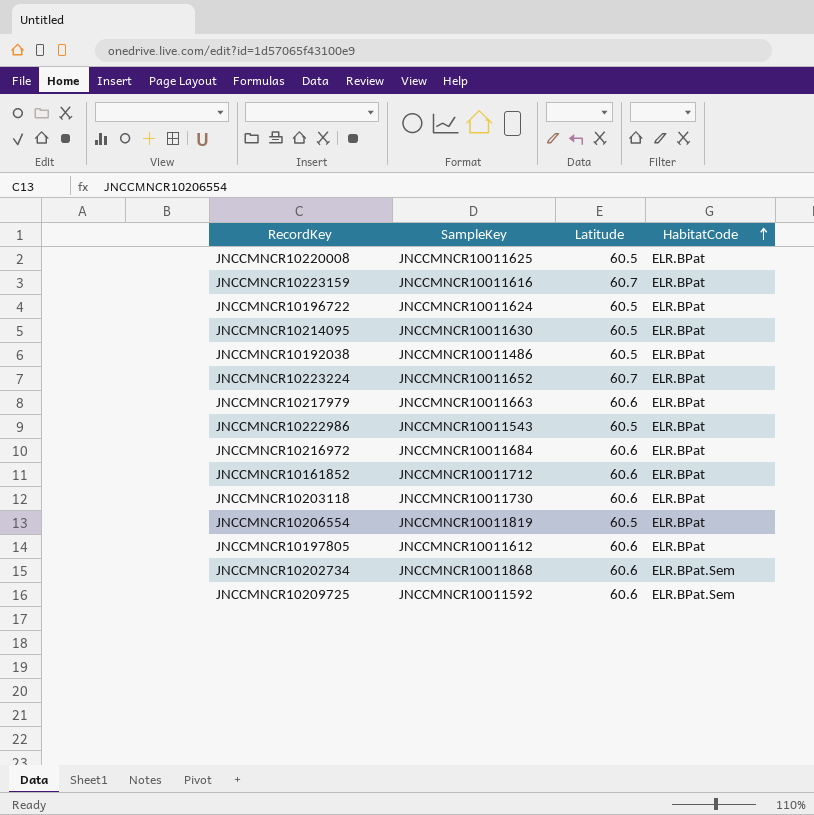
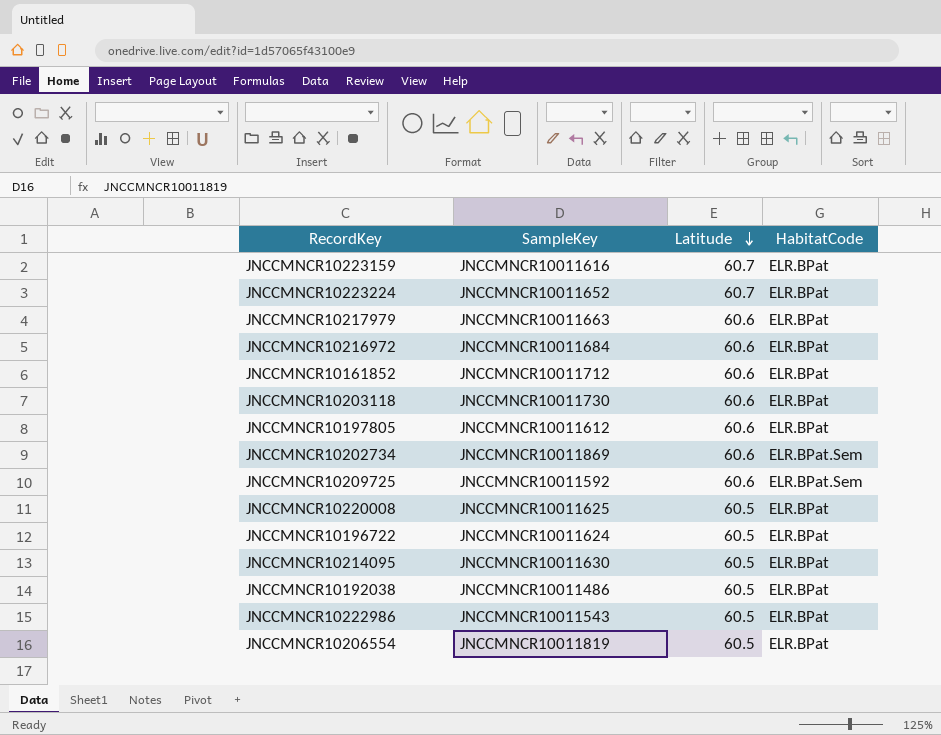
row order: HabitatCode ascending -> Latitude descending
JNCCMNCR10202734 | SampleKey: JNCCMNCR10011868 -> JNCCMNCR10011869

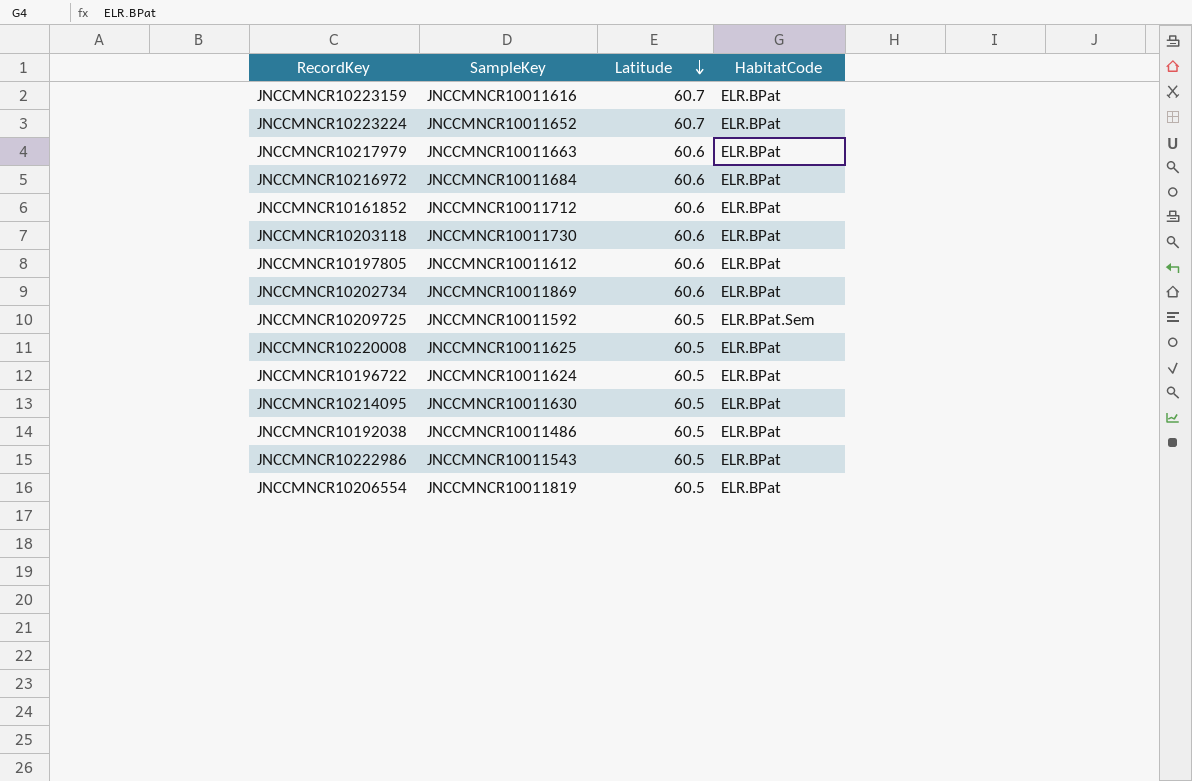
JNCCMNCR10202734 | HabitatCode: ELR.BPat.Sem -> ELR.BPat
JNCCMNCR10209725 | Latitude: 60.6 -> 60.5

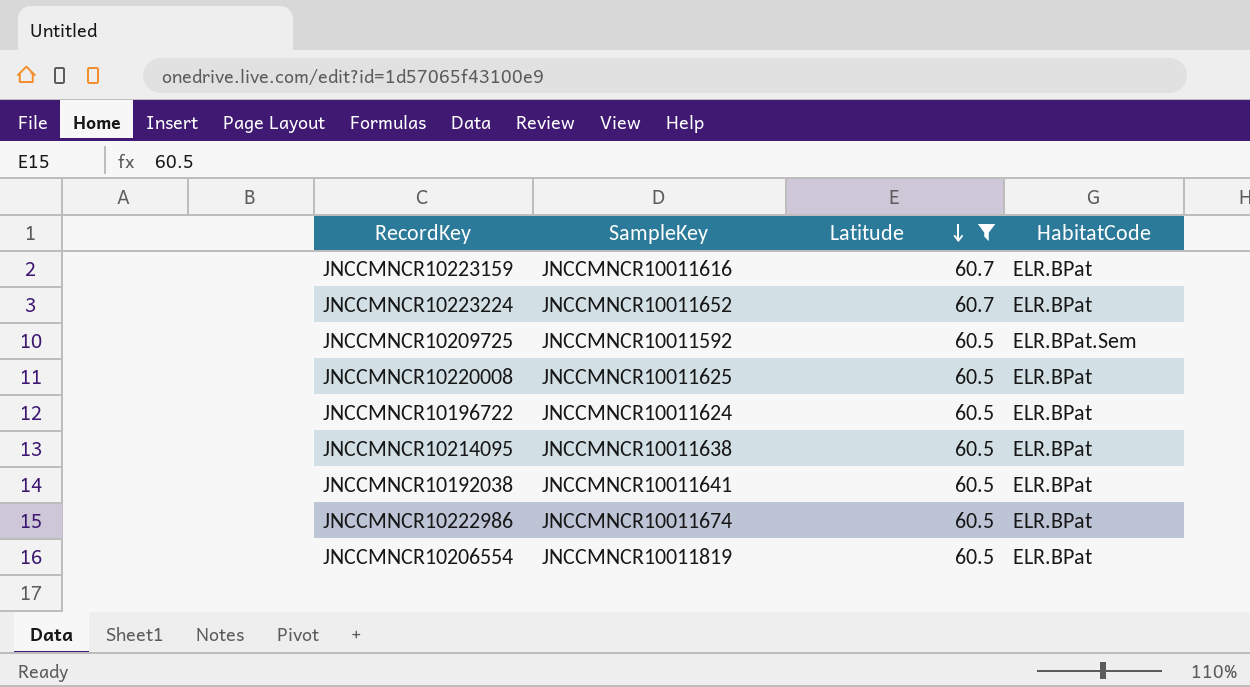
filter: none -> Latitude != 60.6
JNCCMNCR10214095 | SampleKey: JNCCMNCR10011630 -> JNCCMNCR10011638
JNCCMNCR10192038 | SampleKey: JNCCMNCR10011486 -> JNCCMNCR10011641
JNCCMNCR10222986 | SampleKey: JNCCMNCR10011543 -> JNCCMNCR10011674

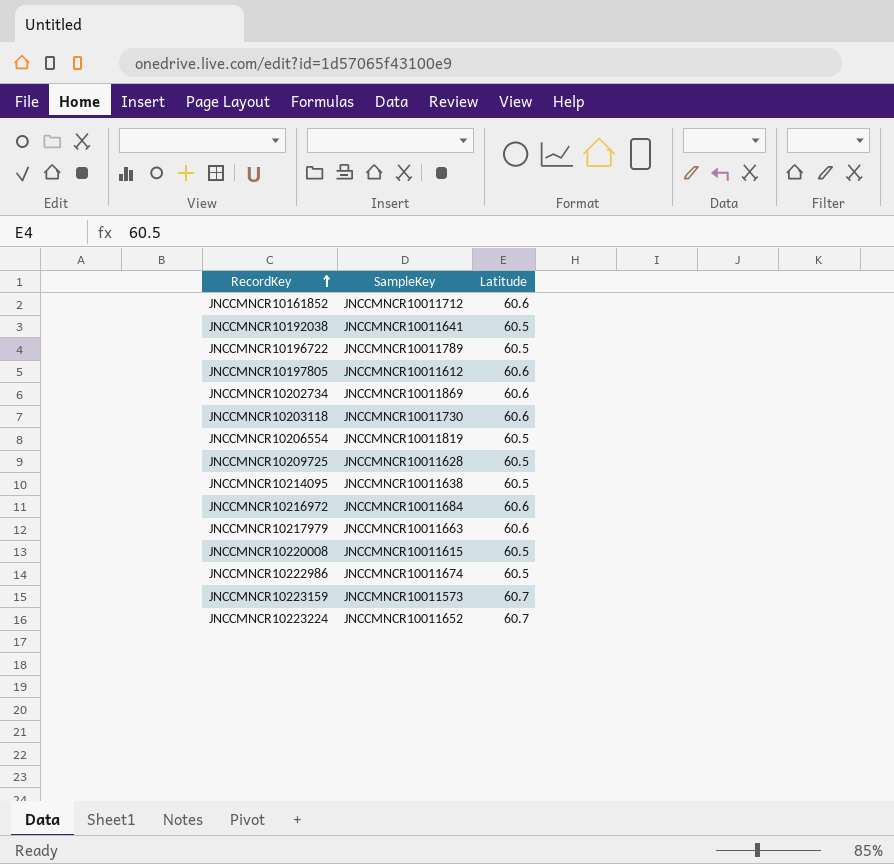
filter: Latitude != 60.6 -> none
row order: Latitude descending -> RecordKey ascending
column HabitatCode | position: 4 -> none
JNCCMNCR10196722 | SampleKey: JNCCMNCR10011624 -> JNCCMNCR10011789
JNCCMNCR10209725 | SampleKey: JNCCMNCR10011592 -> JNCCMNCR10011628
JNCCMNCR10220008 | SampleKey: JNCCMNCR10011625 -> JNCCMNCR10011615
JNCCMNCR10223159 | SampleKey: JNCCMNCR10011616 -> JNCCMNCR10011573

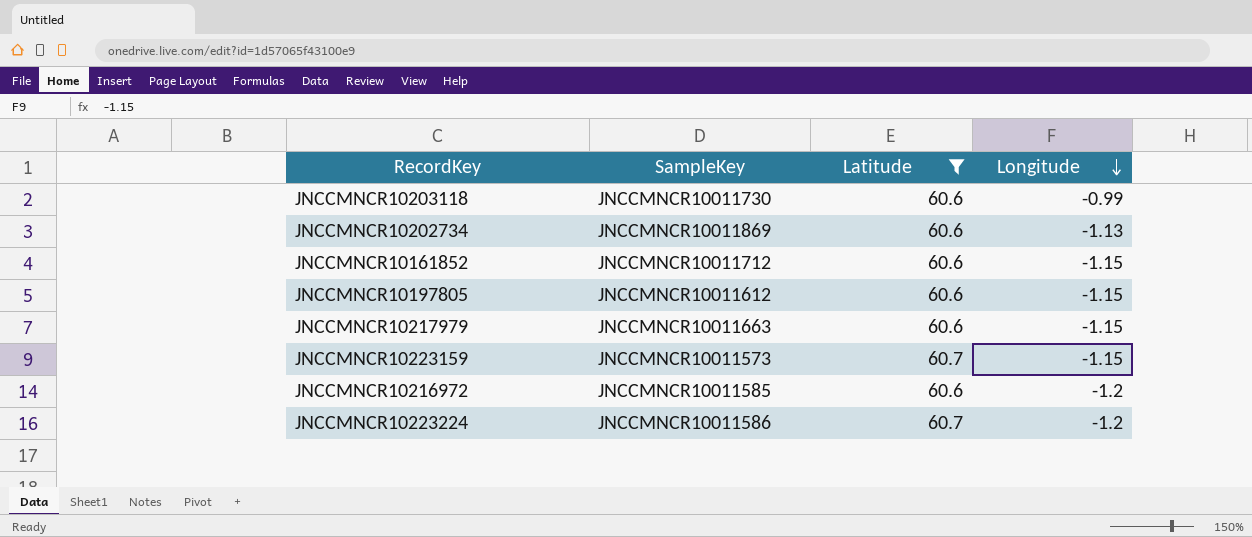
filter: none -> Latitude != 60.5
row order: RecordKey ascending -> Longitude descending
column Longitude | position: none -> 4
JNCCMNCR10216972 | SampleKey: JNCCMNCR10011684 -> JNCCMNCR10011585
JNCCMNCR10223224 | SampleKey: JNCCMNCR10011652 -> JNCCMNCR10011586

